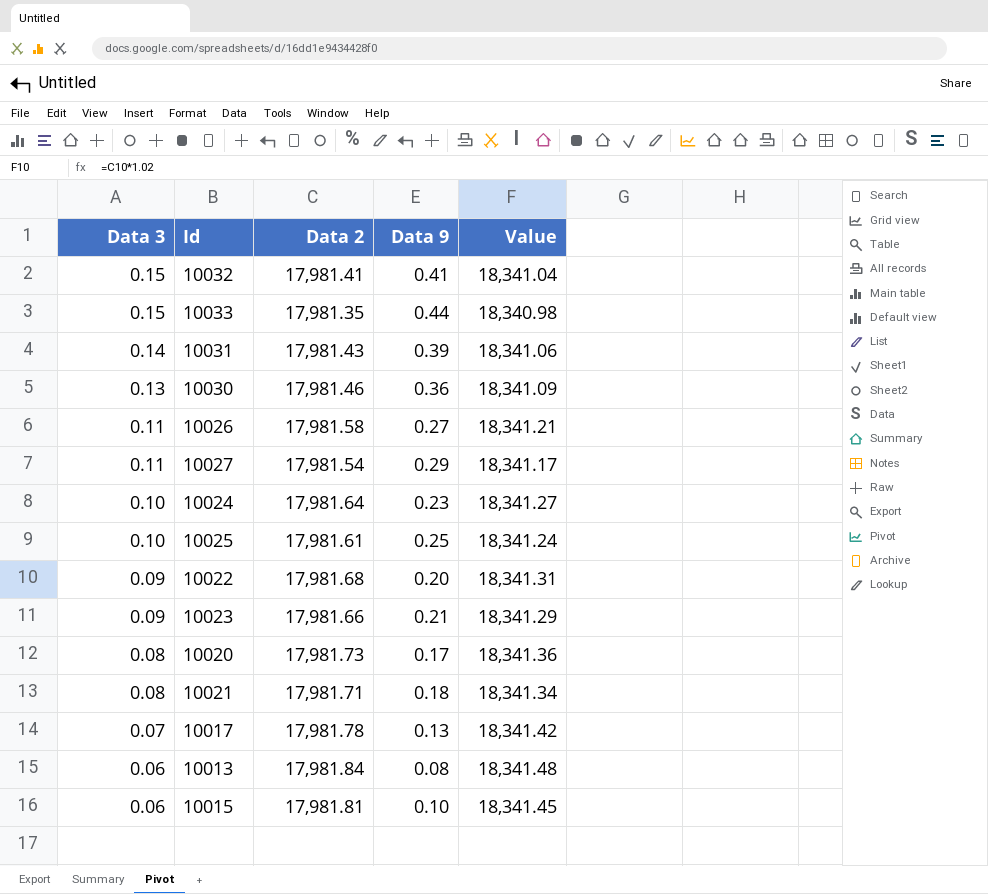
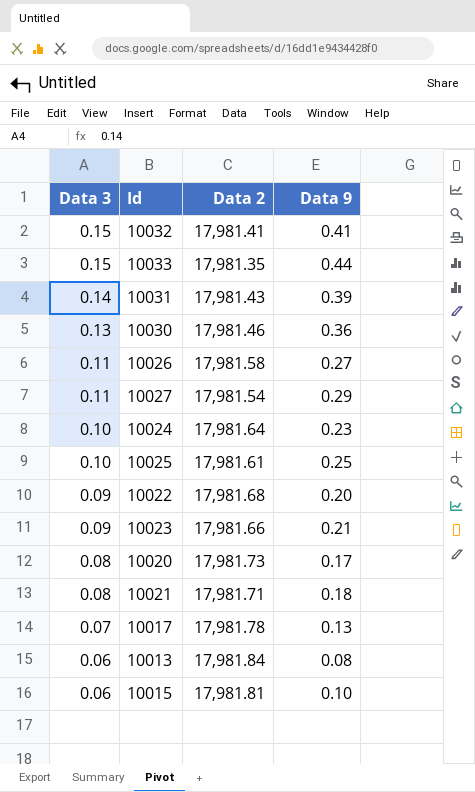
column Value | formula: [Data 2] * 1.02 -> none

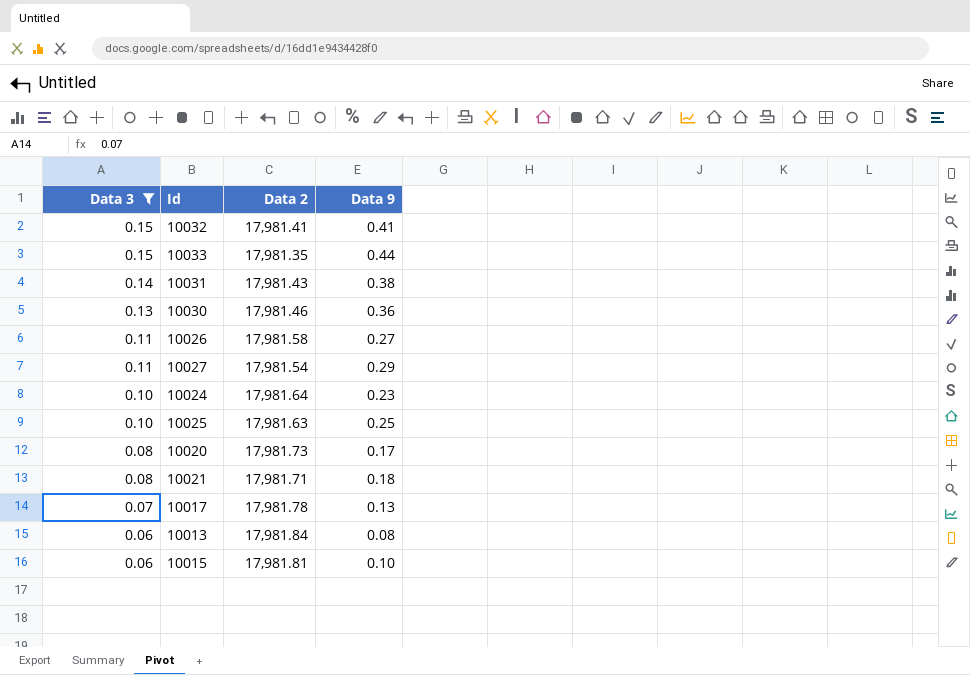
filter: none -> Data 3 != 0.09
10031 | Data 9: 0.39 -> 0.38
10025 | Data 2: 17,981.61 -> 17,981.63

